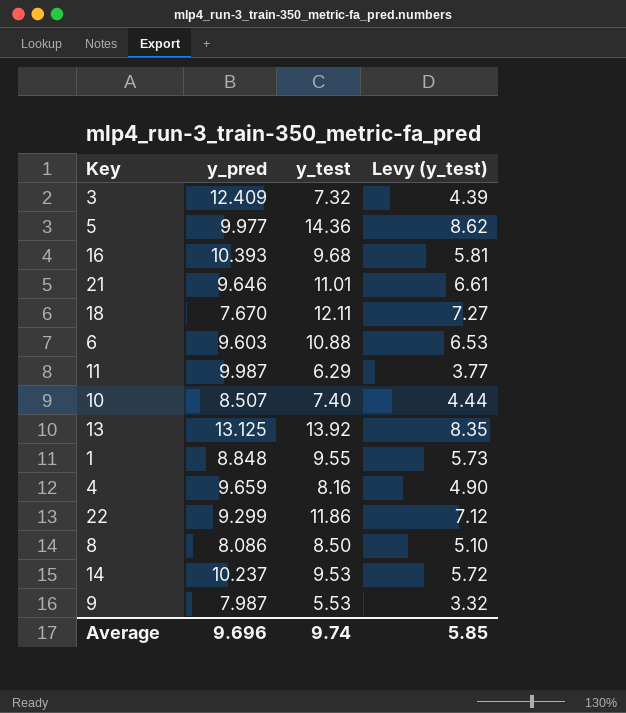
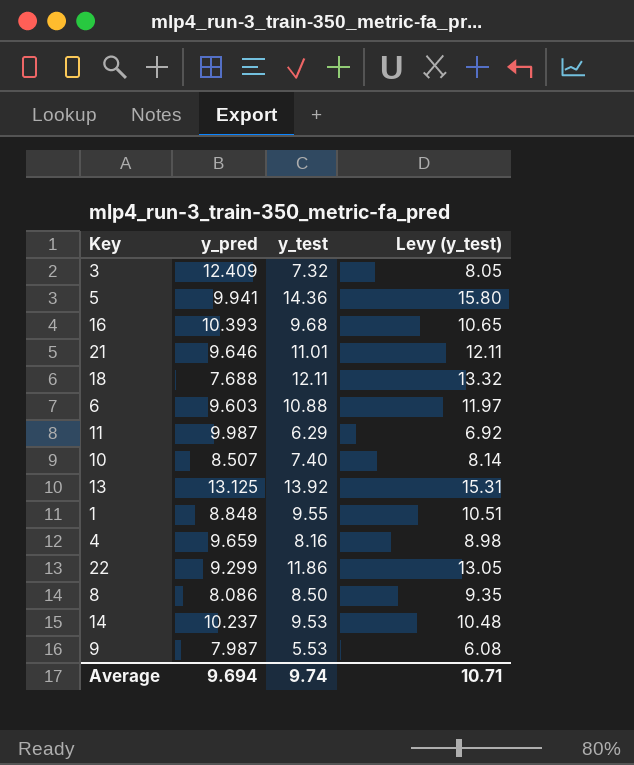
column Levy (y_test) | formula: [y_test] * 0.6 -> [y_test] * 1.1
5 | y_pred: 9.977 -> 9.941
18 | y_pred: 7.670 -> 7.688
Average | y_pred: 9.696 -> 9.694
Average | Levy (y_test): 5.85 -> 10.71

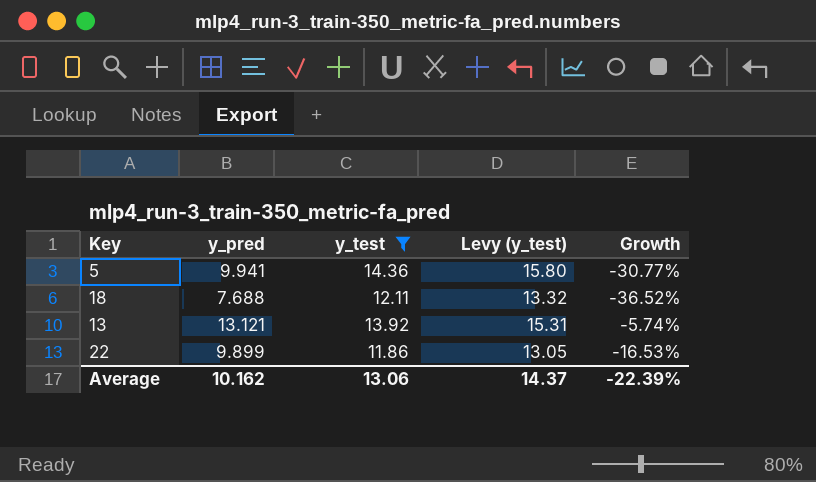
filter: none -> y_test >= 11.86
column Growth | formula: none -> ([y_pred] - [y_test]) / [y_test]
13 | y_pred: 13.125 -> 13.121
22 | y_pred: 9.299 -> 9.899
Average | y_pred: 9.694 -> 10.162
Average | y_test: 9.74 -> 13.06
Average | Levy (y_test): 10.71 -> 14.37

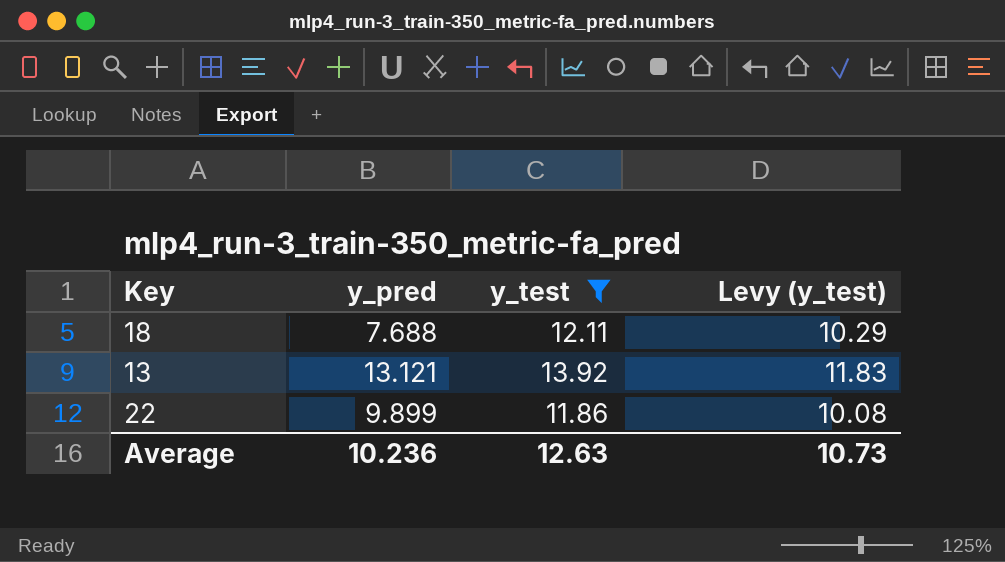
column Growth | formula: ([y_pred] - [y_test]) / [y_test] -> none
column Levy (y_test) | formula: [y_test] * 1.1 -> [y_test] * 0.85
row 5: 9.941 | 14.36 | 15.80 | -30.77% -> none
Average | y_pred: 10.162 -> 10.236
Average | y_test: 13.06 -> 12.63
Average | Levy (y_test): 14.37 -> 10.73

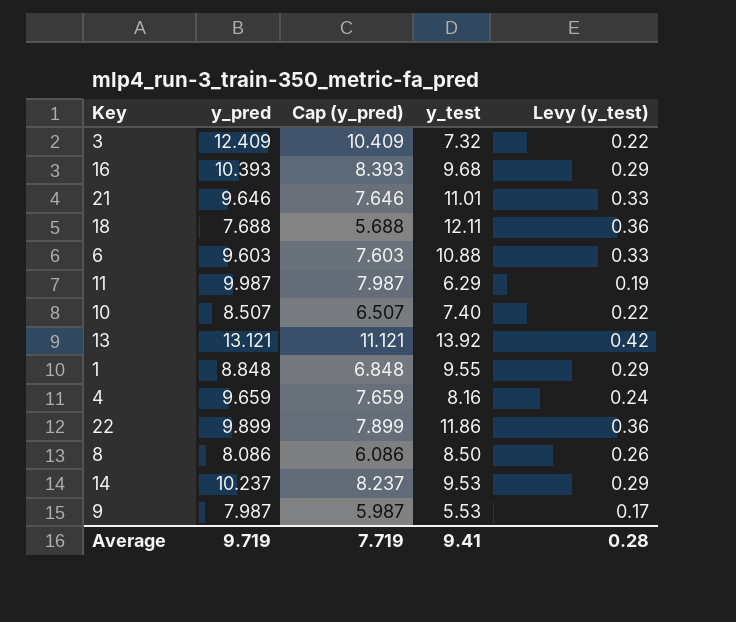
filter: y_test >= 11.86 -> none
column Cap (y_pred) | formula: none -> [y_pred] - 2
column Levy (y_test) | formula: [y_test] * 0.85 -> [y_test] * 0.03
Average | y_pred: 10.236 -> 9.719
Average | y_test: 12.63 -> 9.41
Average | Levy (y_test): 10.73 -> 0.28

